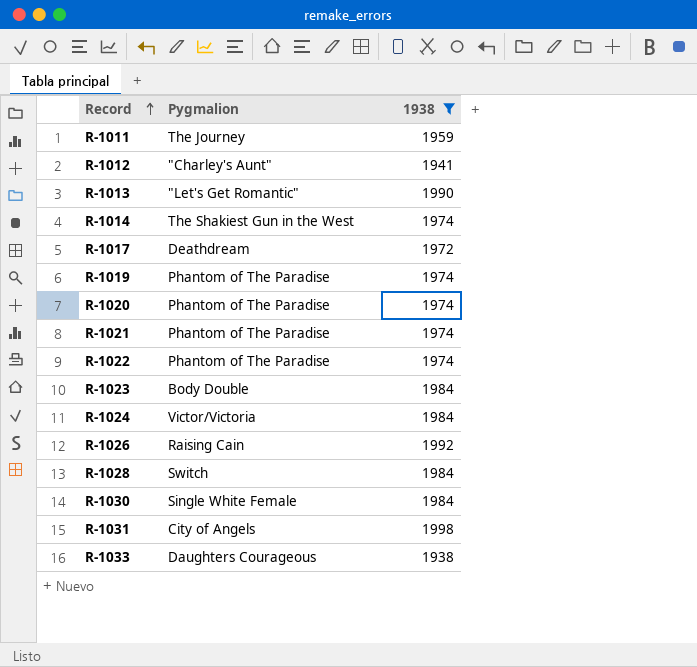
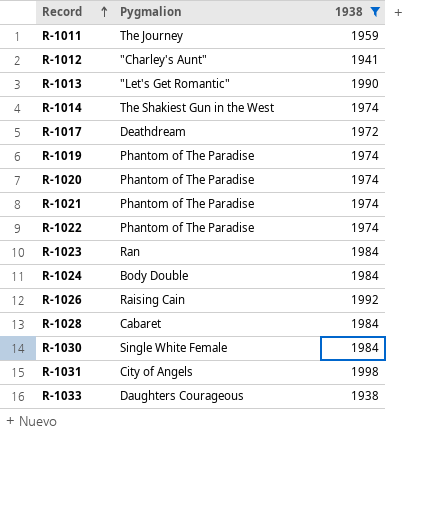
R-1023 | Pygmalion: Body Double -> Ran
R-1024 | Pygmalion: Victor/Victoria -> Body Double
R-1028 | Pygmalion: Switch -> Cabaret

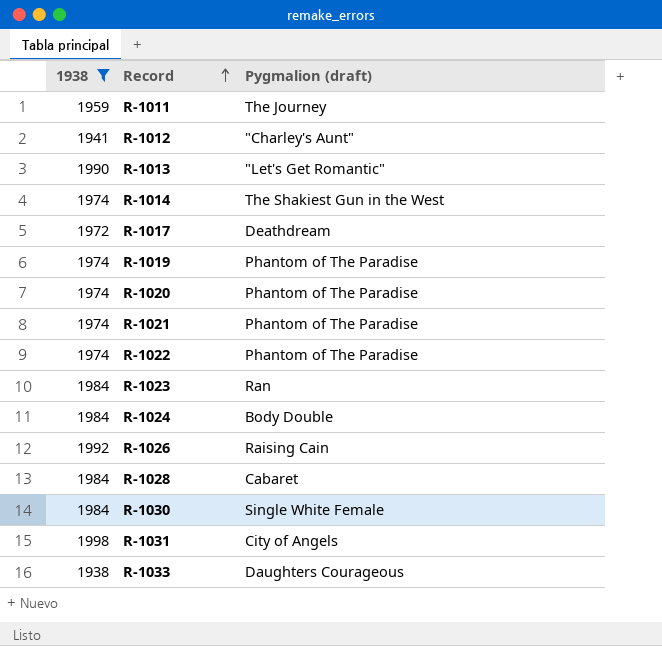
column 1938 | position: 3 -> 1
column name: Pygmalion -> Pygmalion (draft)

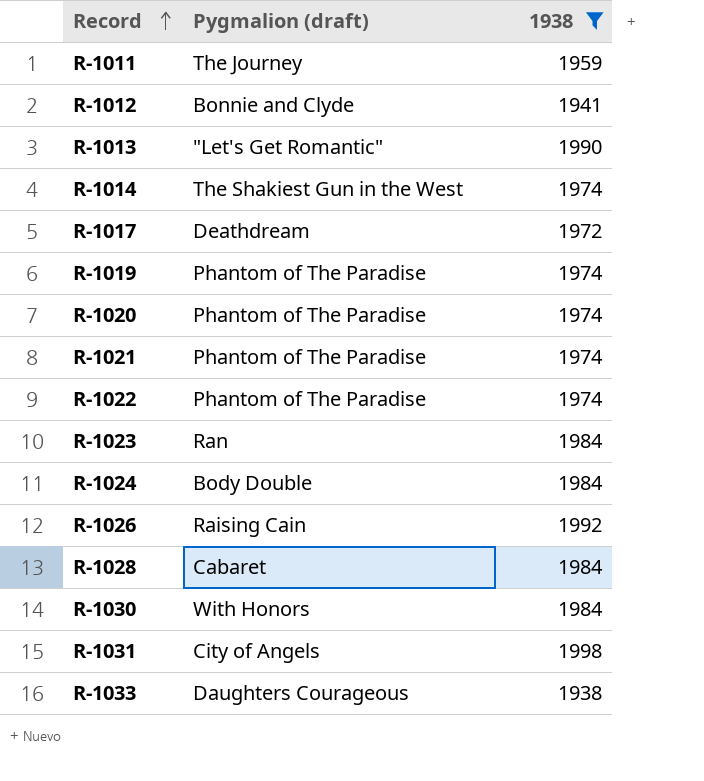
column 1938 | position: 1 -> 3
R-1012 | Pygmalion (draft): "Charley's Aunt" -> Bonnie and Clyde
R-1030 | Pygmalion (draft): Single White Female -> With Honors

